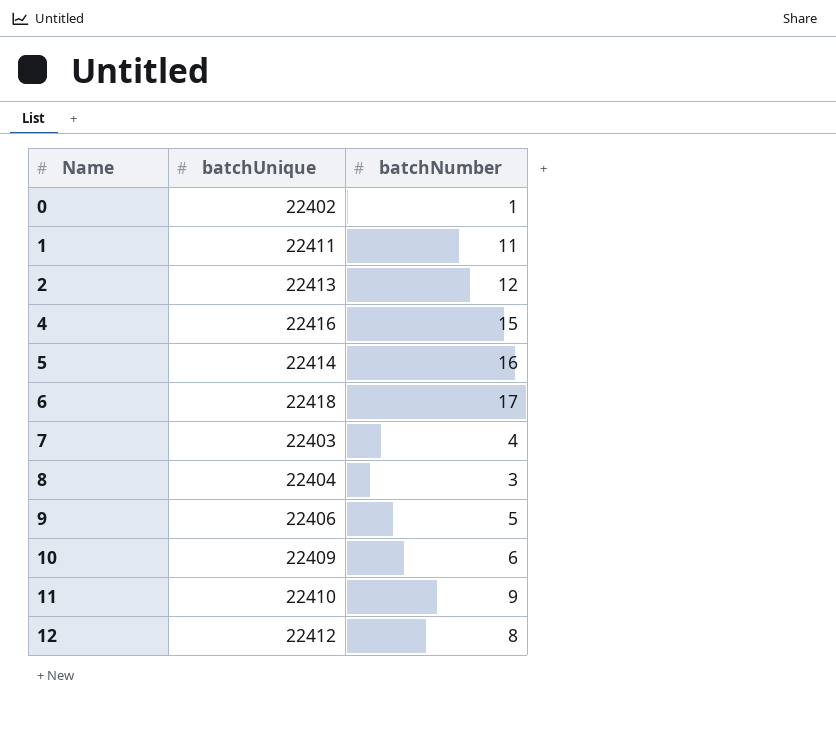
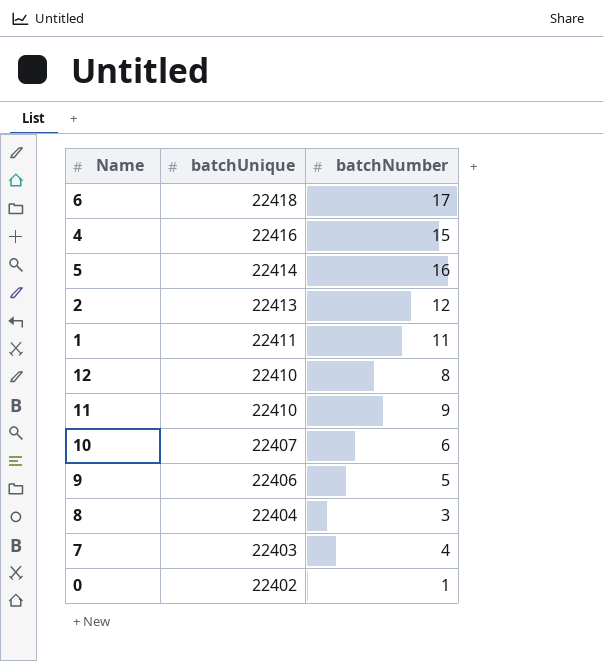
row order: Name ascending -> batchUnique descending
12 | batchUnique: 22412 -> 22410
10 | batchUnique: 22409 -> 22407

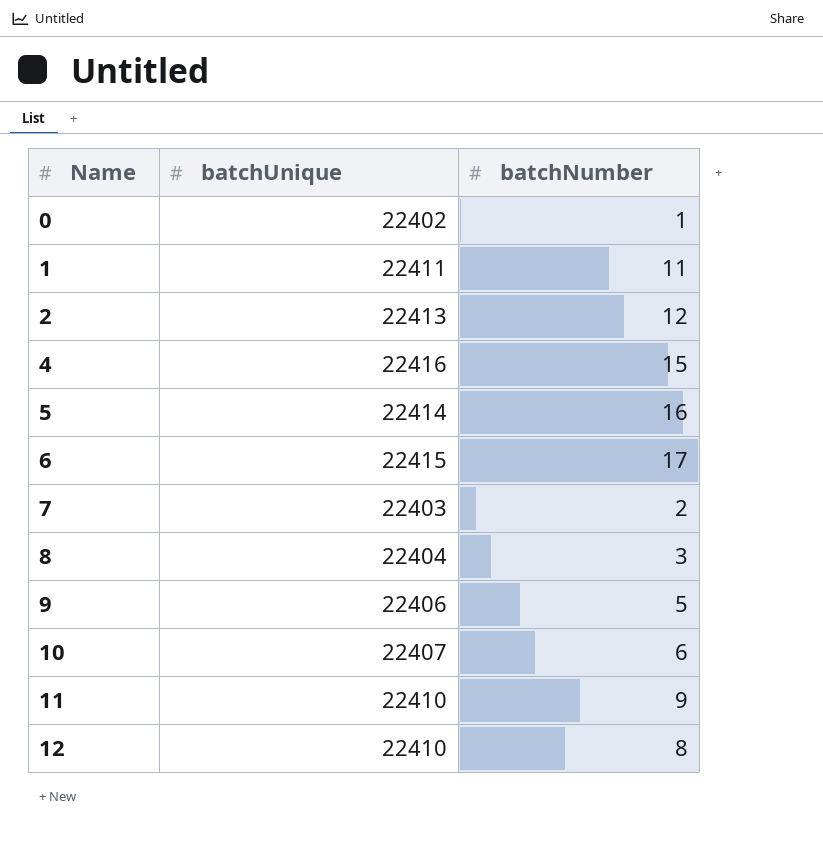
row order: batchUnique descending -> Name ascending
6 | batchUnique: 22418 -> 22415
7 | batchNumber: 4 -> 2

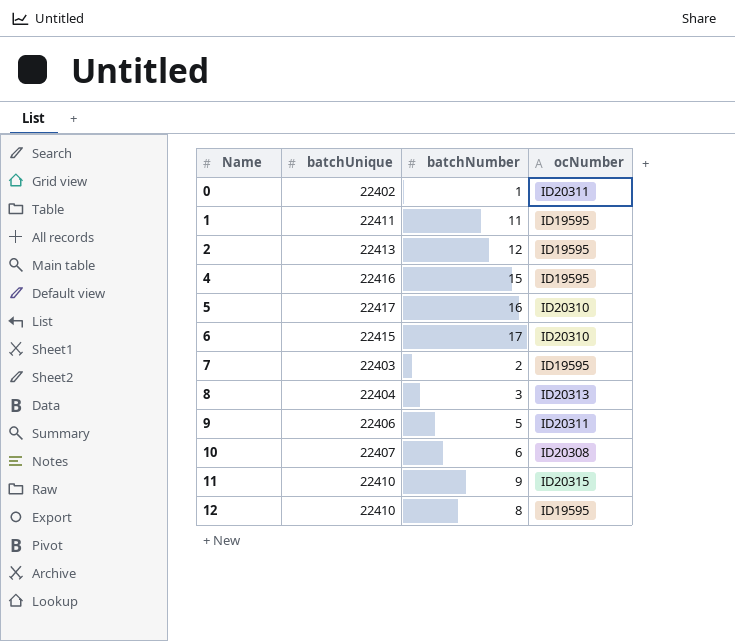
column ocNumber | position: none -> 4
5 | batchUnique: 22414 -> 22417

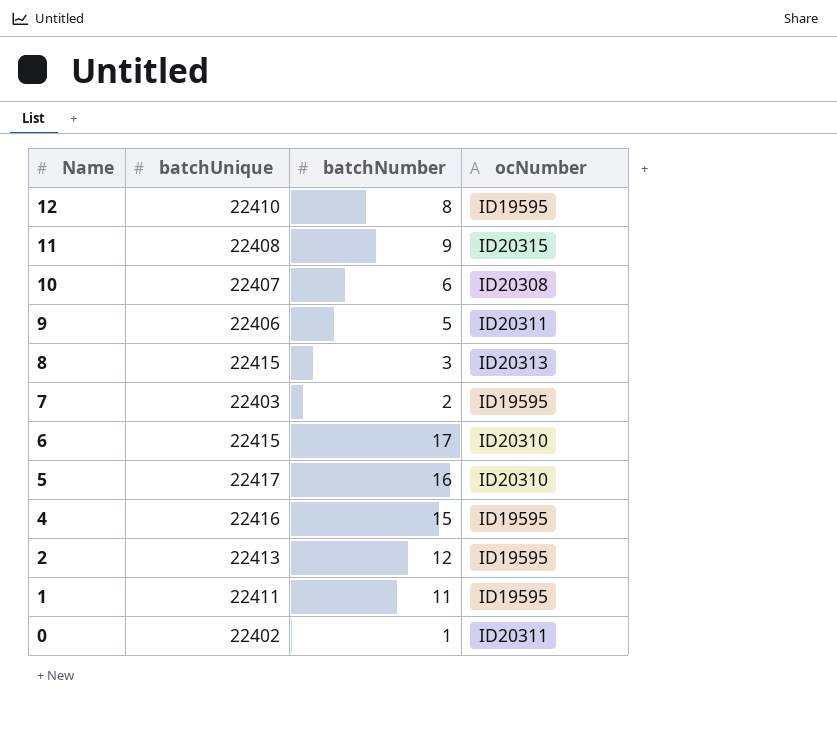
row order: Name ascending -> Name descending
11 | batchUnique: 22410 -> 22408
8 | batchUnique: 22404 -> 22415

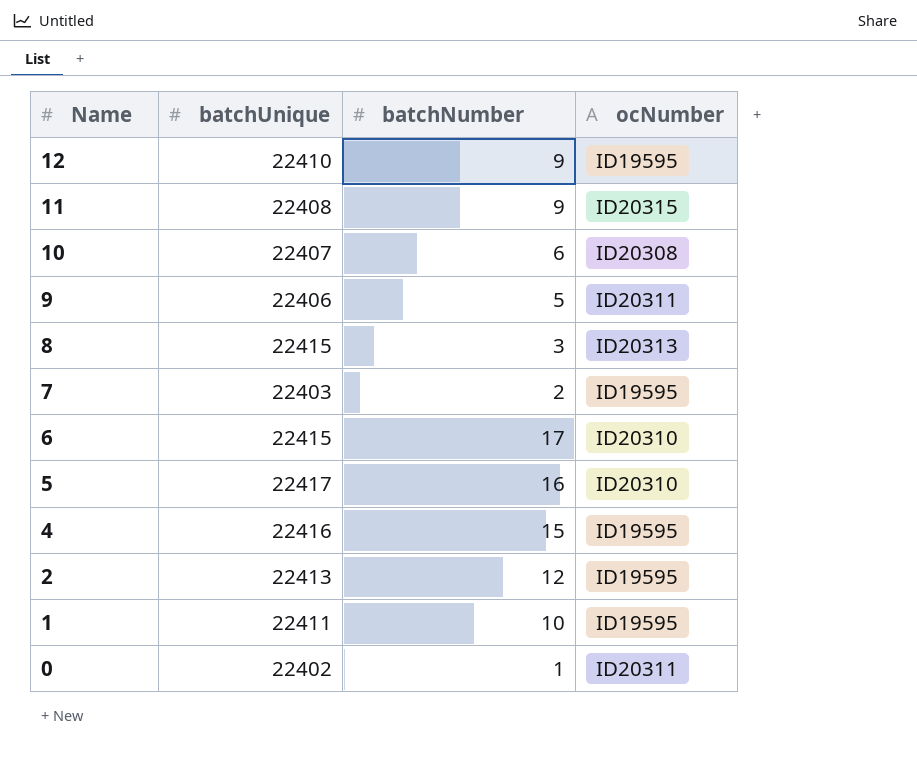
12 | batchNumber: 8 -> 9
1 | batchNumber: 11 -> 10

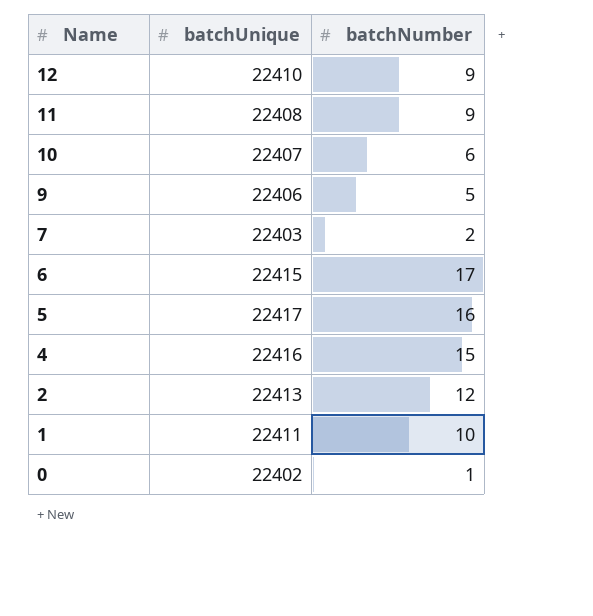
column ocNumber | position: 4 -> none
row 8: 22415 | 3 | ID20313 -> none

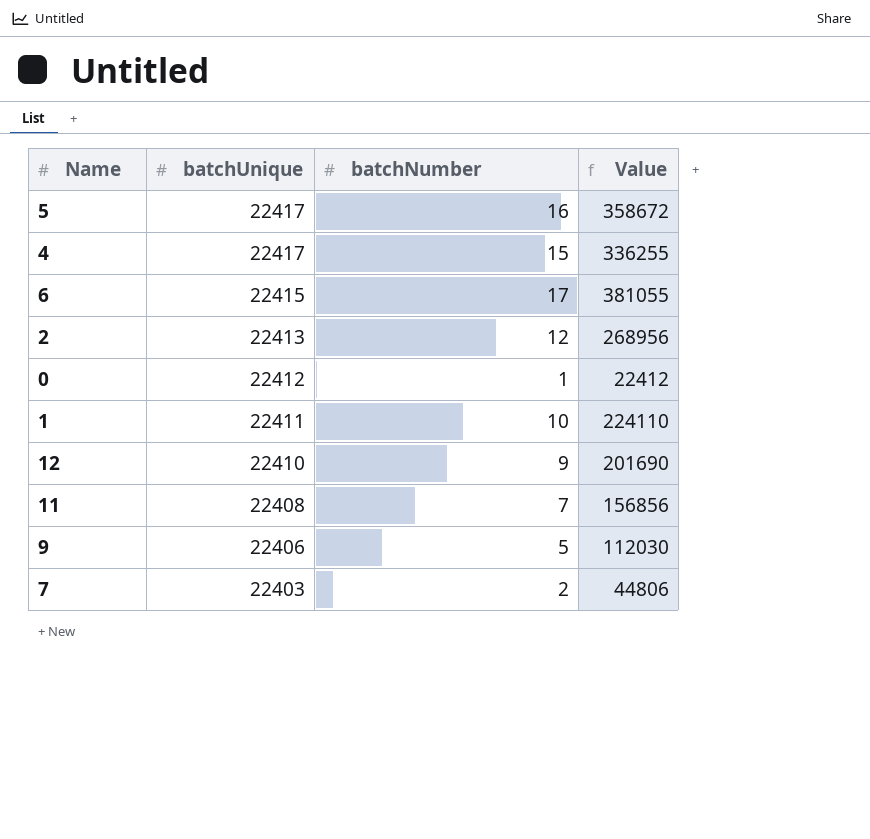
row order: Name descending -> batchUnique descending
column Value | formula: none -> [batchUnique] * [batchNumber]
row 10: 22407 | 6 -> none
4 | batchUnique: 22416 -> 22417
0 | batchUnique: 22402 -> 22412
11 | batchNumber: 9 -> 7

